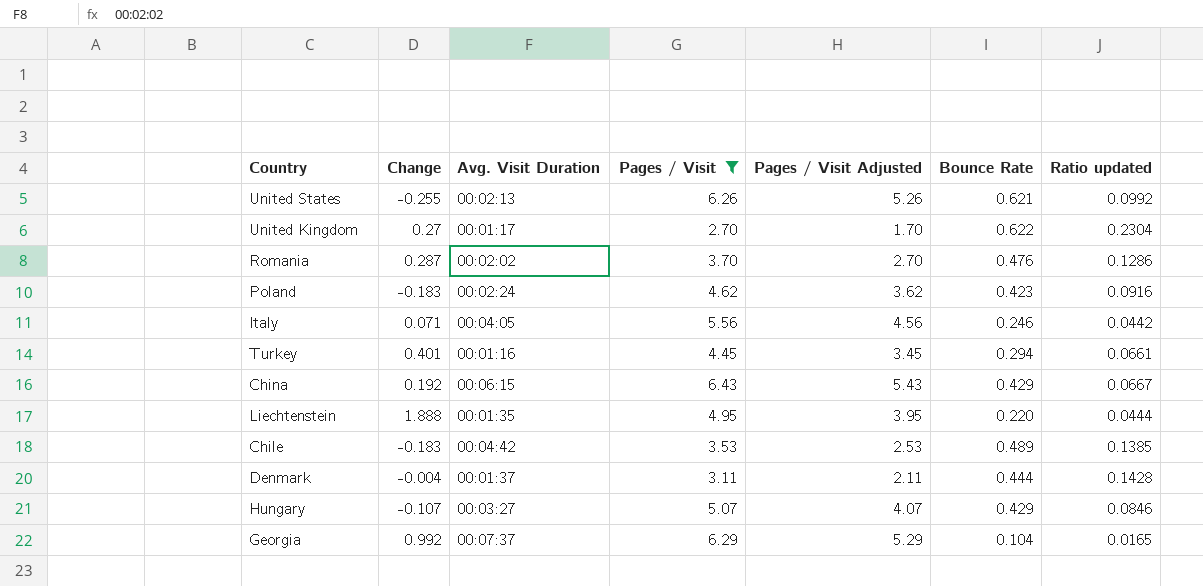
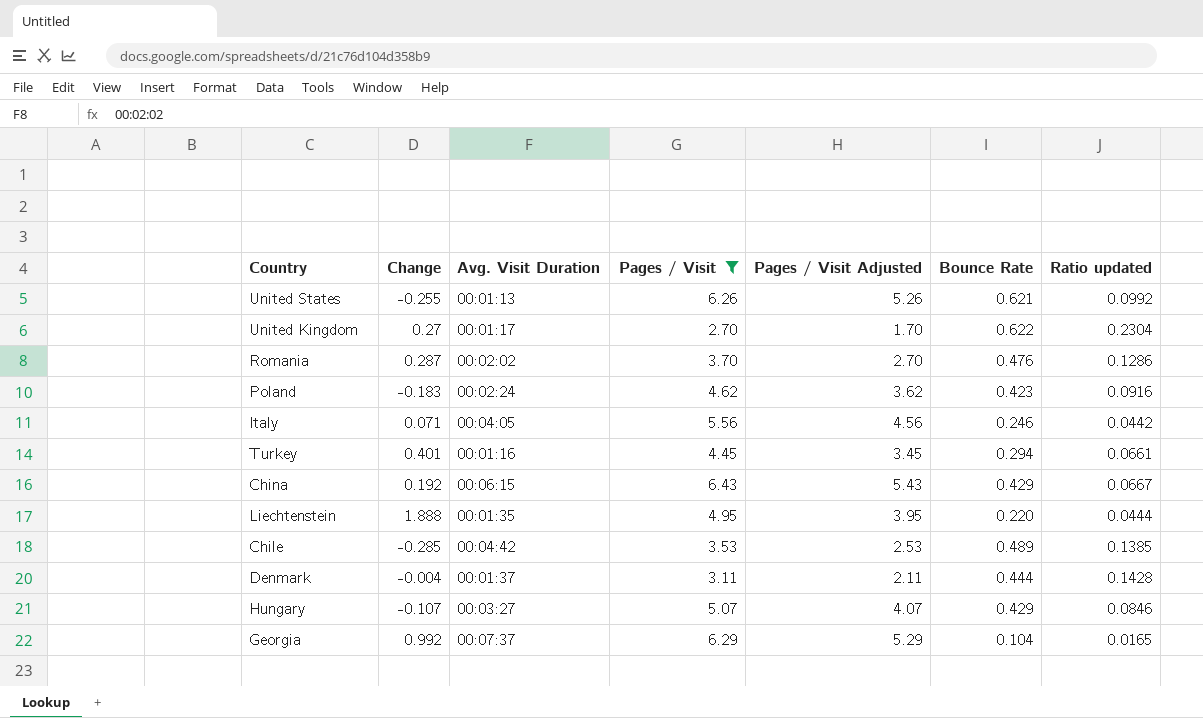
United States | Avg. Visit Duration: 00:02:13 -> 00:01:13
Chile | Change: -0.183 -> -0.285

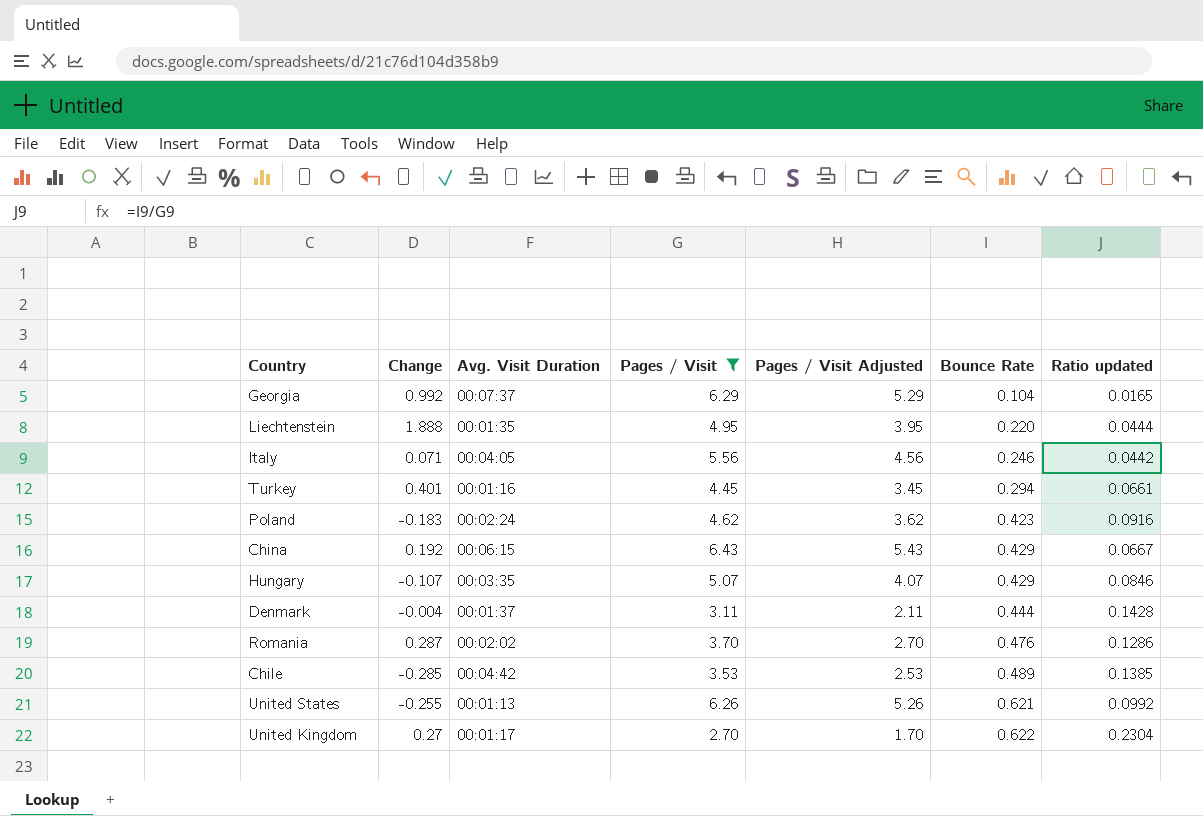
row order: none -> Bounce Rate ascending
Hungary | Avg. Visit Duration: 00:03:27 -> 00:03:35

